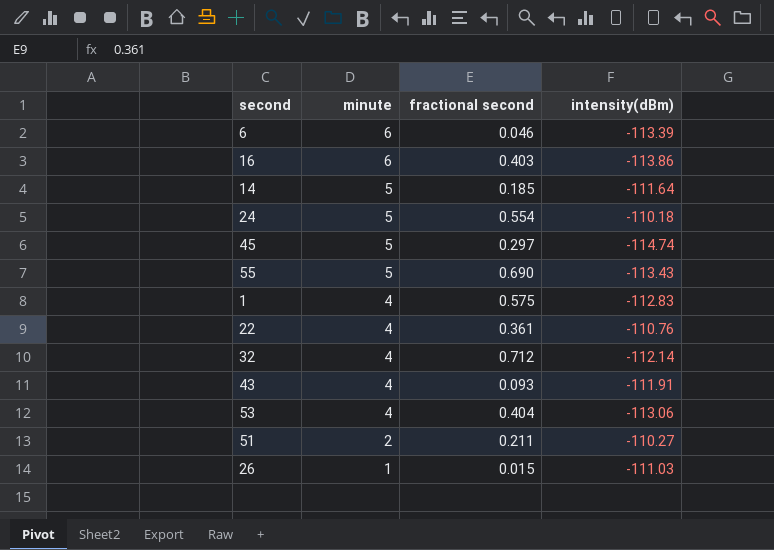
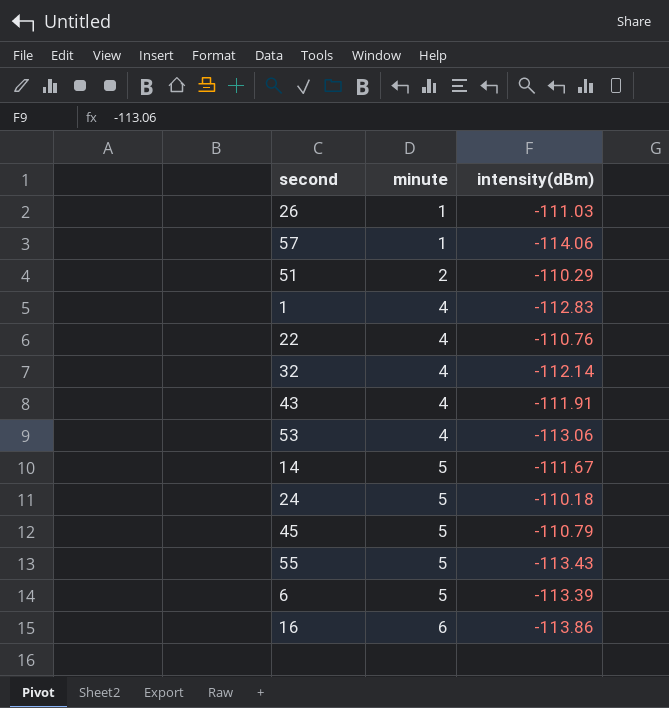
row order: minute descending -> minute ascending
column fractional second | position: 3 -> none
row 57: none -> 1 | -114.06
51 | intensity(dBm): -110.27 -> -110.29
14 | intensity(dBm): -111.64 -> -111.67
45 | intensity(dBm): -114.74 -> -110.79
6 | minute: 6 -> 5

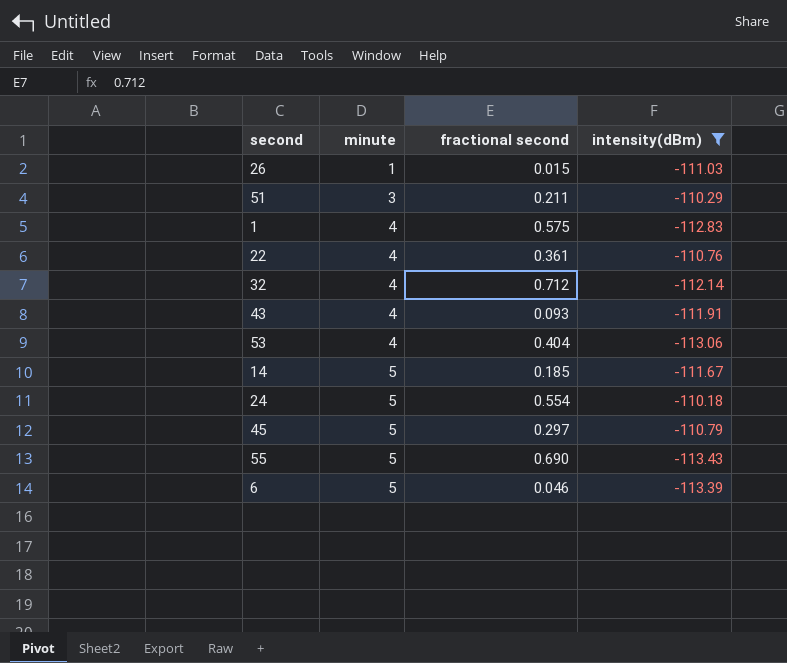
filter: none -> intensity(dBm) >= -113.43
column fractional second | position: none -> 3
51 | minute: 2 -> 3

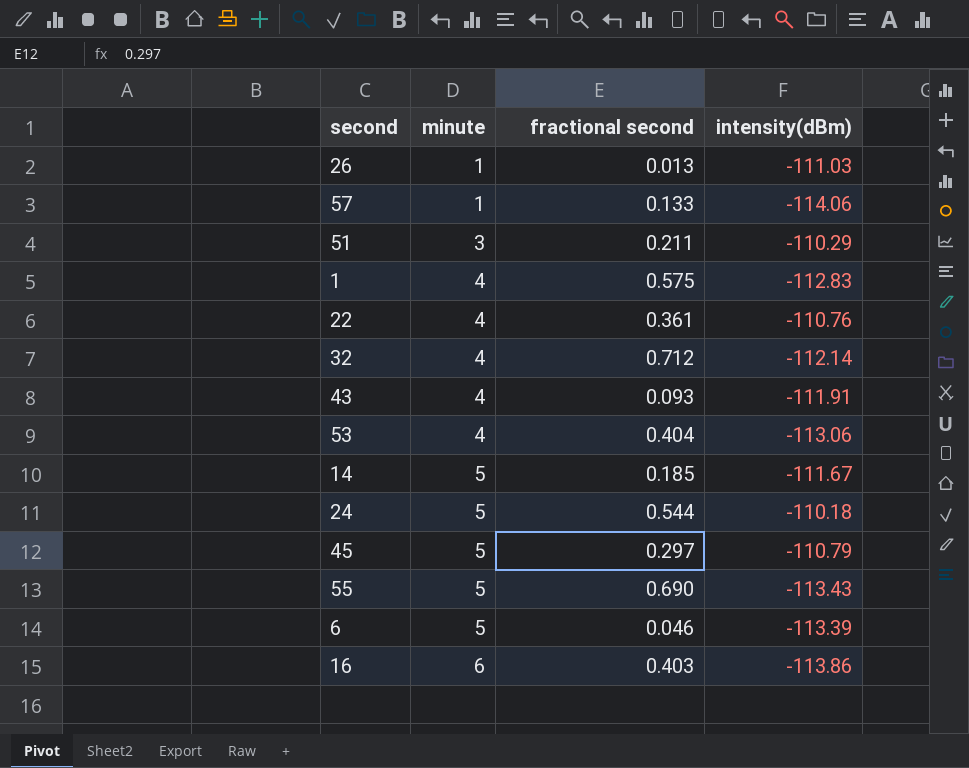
filter: intensity(dBm) >= -113.43 -> none
26 | fractional second: 0.015 -> 0.013
24 | fractional second: 0.554 -> 0.544

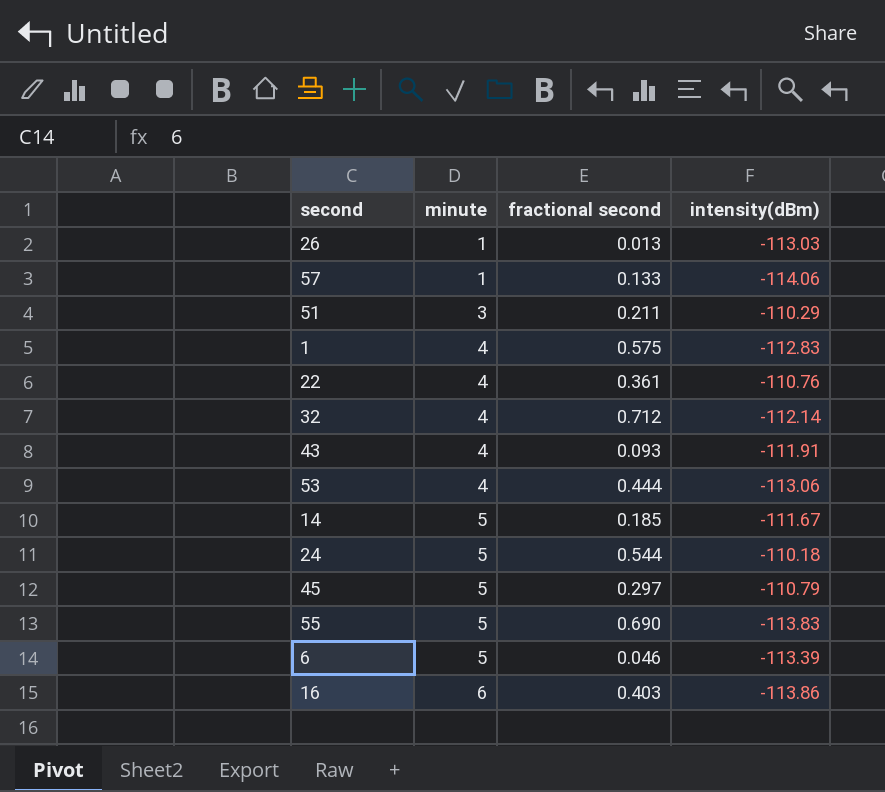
26 | intensity(dBm): -111.03 -> -113.03
53 | fractional second: 0.404 -> 0.444
55 | intensity(dBm): -113.43 -> -113.83

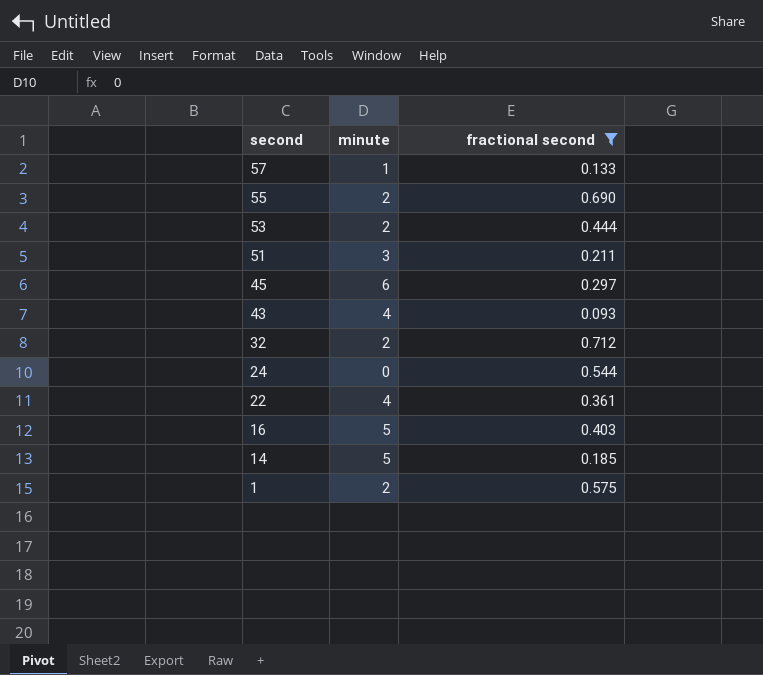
filter: none -> fractional second >= 0.093
row order: minute ascending -> second descending
column intensity(dBm) | position: 4 -> none
55 | minute: 5 -> 2
53 | minute: 4 -> 2
45 | minute: 5 -> 6
32 | minute: 4 -> 2
24 | minute: 5 -> 0
16 | minute: 6 -> 5
1 | minute: 4 -> 2

